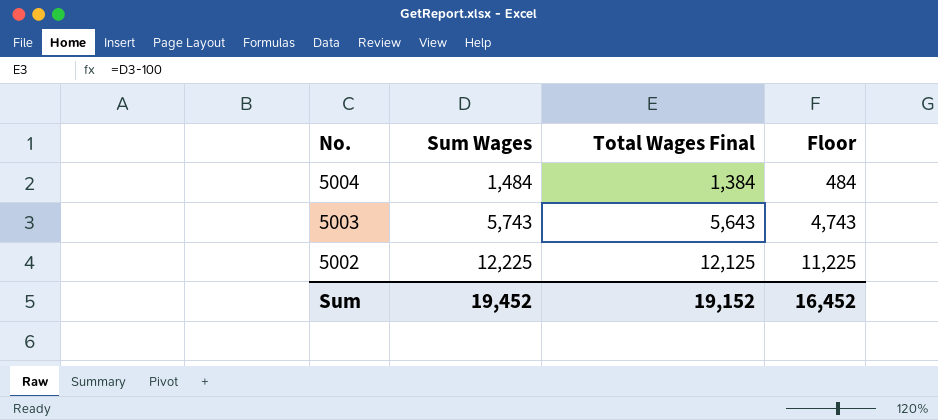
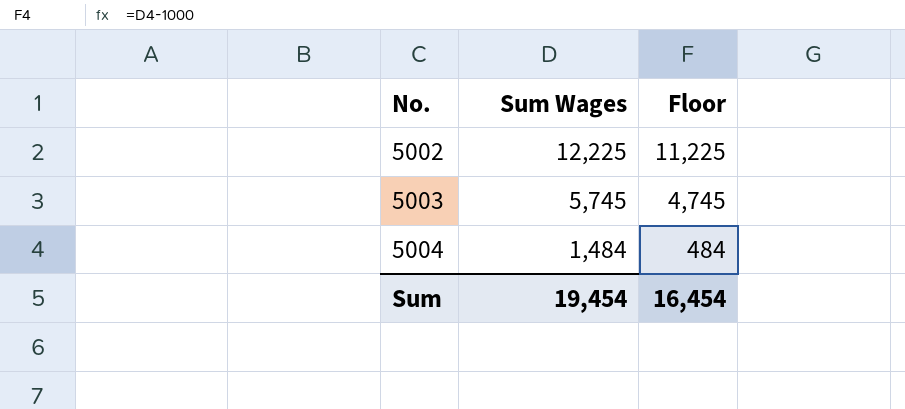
row order: No. descending -> No. ascending
column Total Wages Final | formula: [Sum Wages] - 100 -> none
5003 | Sum Wages: 5,743 -> 5,745
5003 | Floor: 4,743 -> 4,745
Sum | Sum Wages: 19,452 -> 19,454
Sum | Floor: 16,452 -> 16,454

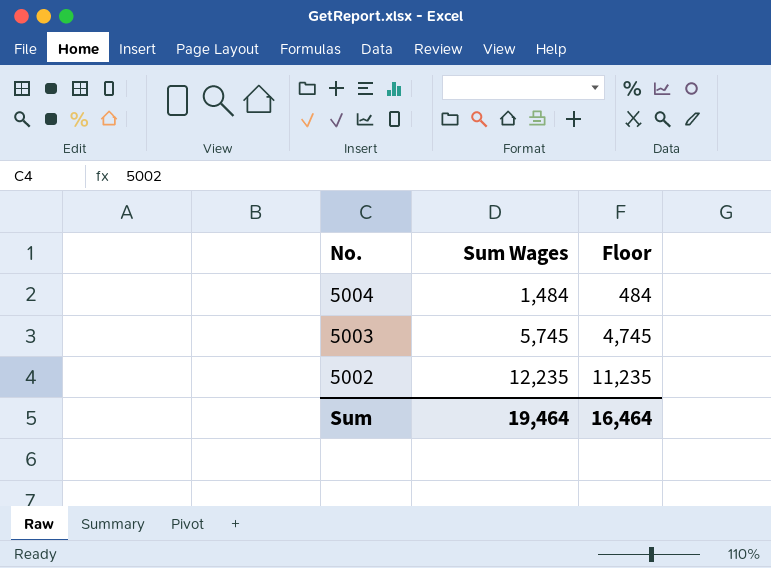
row order: No. ascending -> No. descending
5002 | Sum Wages: 12,225 -> 12,235
5002 | Floor: 11,225 -> 11,235
Sum | Sum Wages: 19,454 -> 19,464
Sum | Floor: 16,454 -> 16,464

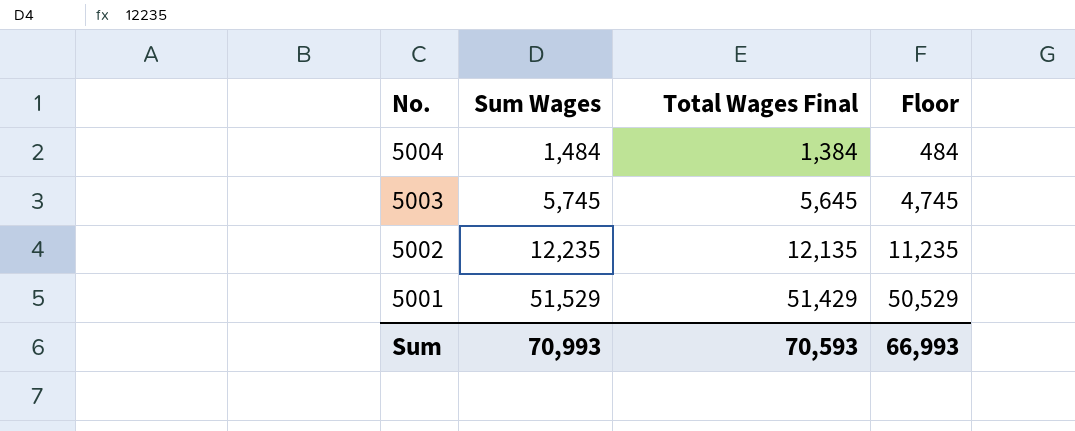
column Total Wages Final | formula: none -> [Sum Wages] - 100
row 5001: none -> 51,529 | 51,429 | 50,529
Sum | Sum Wages: 19,464 -> 70,993
Sum | Floor: 16,464 -> 66,993

